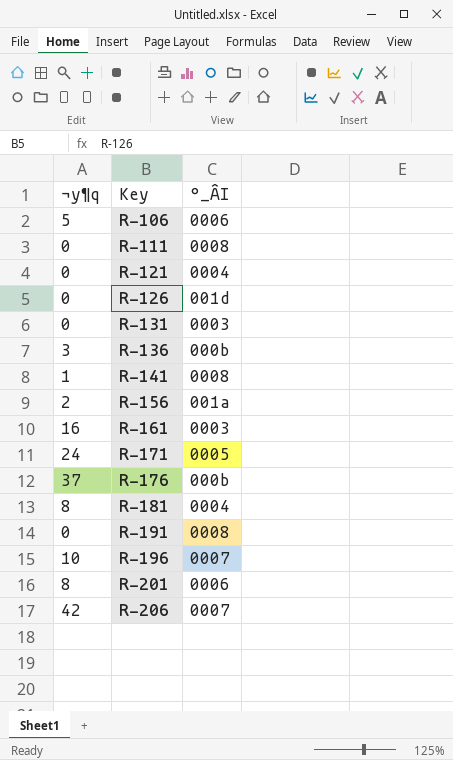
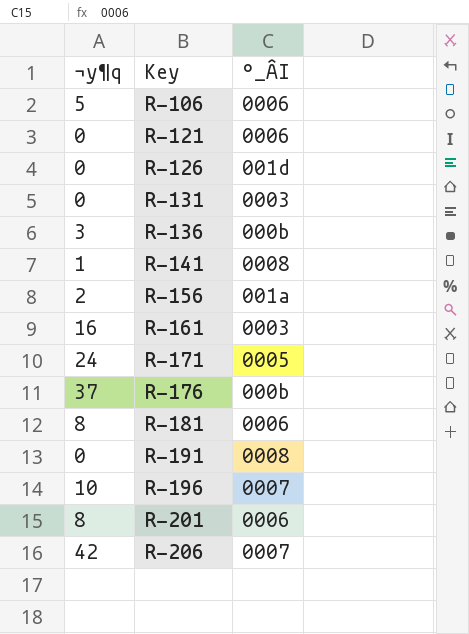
row R-111: 0 | 0008 -> none
R-121 | °_ÂI: 0004 -> 0006
R-181 | °_ÂI: 0004 -> 0006

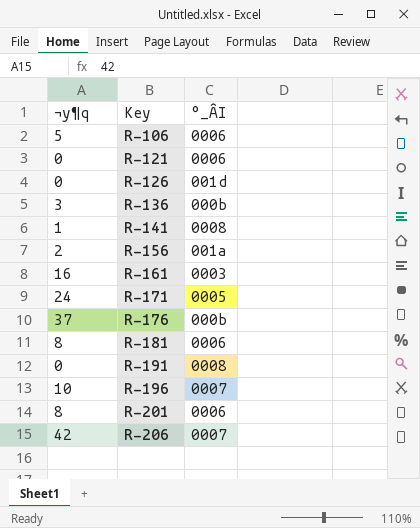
row R-131: 0 | 0003 -> none

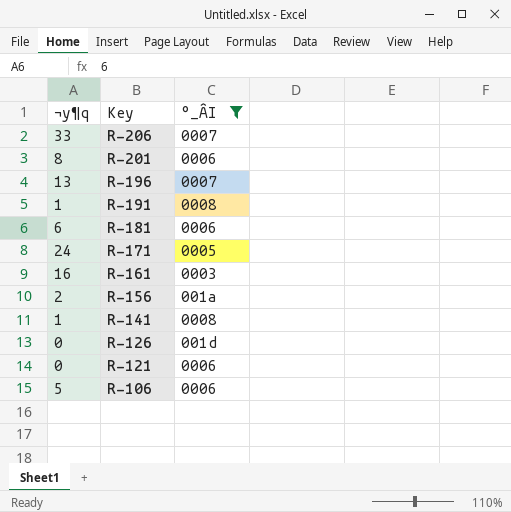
filter: none -> °_ÂI != 000b
row order: Key ascending -> Key descending
R-206 | ¬y¶q: 42 -> 33
R-196 | ¬y¶q: 10 -> 13
R-191 | ¬y¶q: 0 -> 1
R-181 | ¬y¶q: 8 -> 6

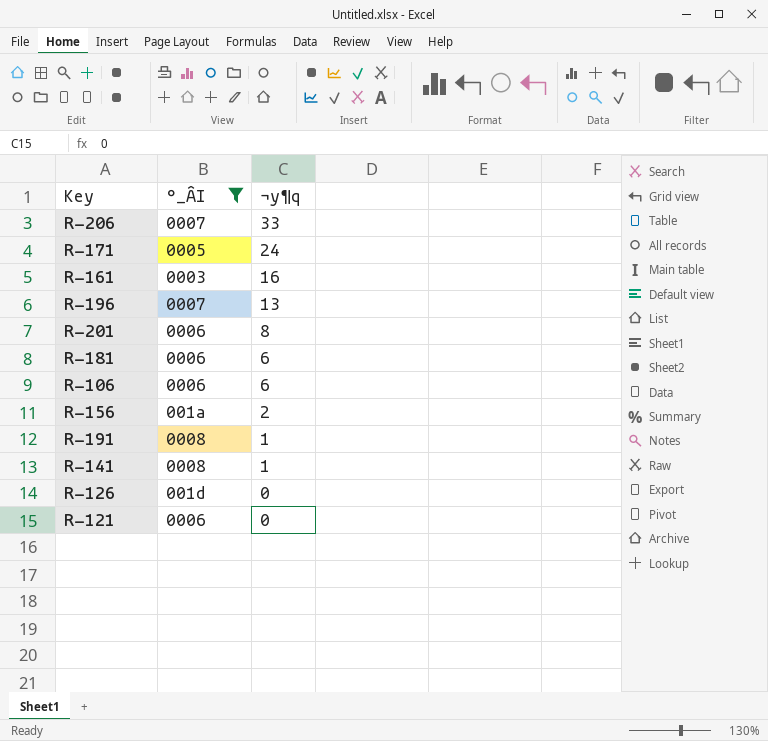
row order: Key descending -> ¬y¶q descending
column ¬y¶q | position: 1 -> 3
R-106 | ¬y¶q: 5 -> 6

